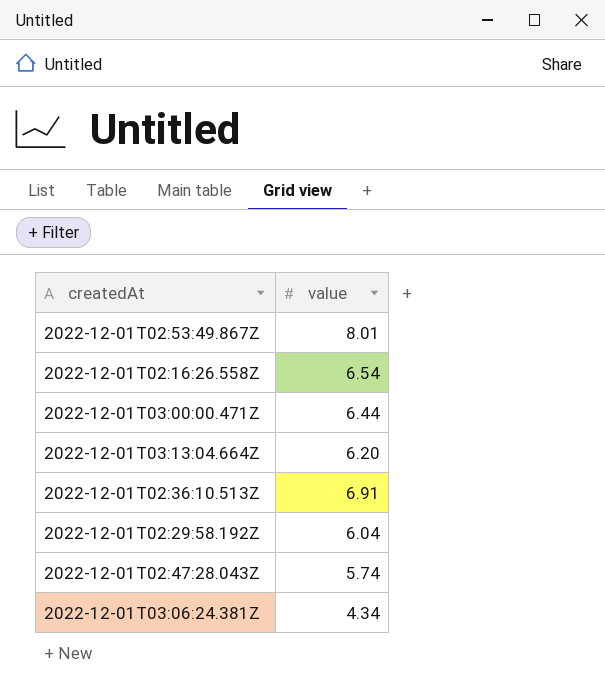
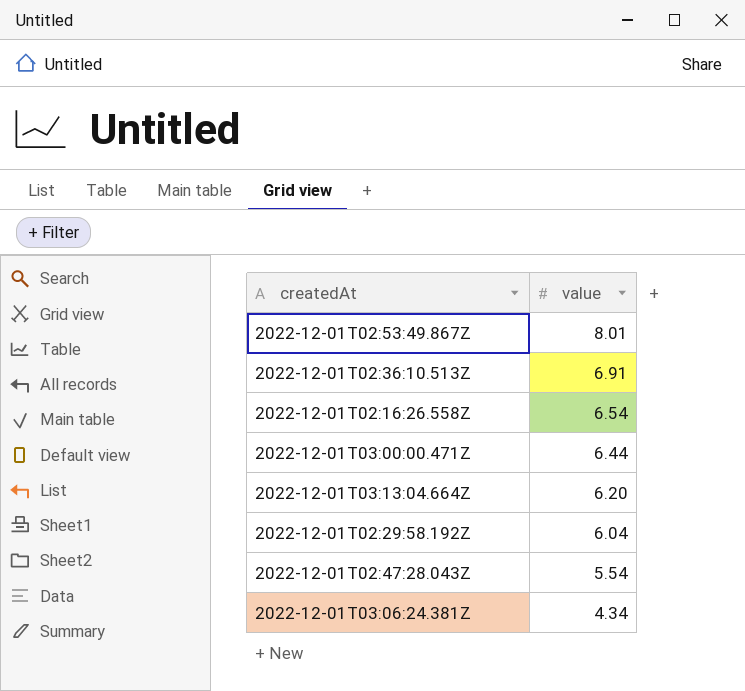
row order: none -> value descending
2022-12-01T02:47:28.043Z | value: 5.74 -> 5.54

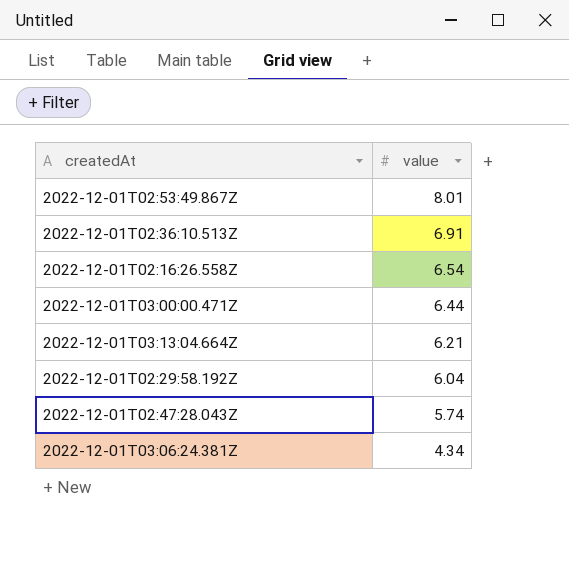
2022-12-01T03:13:04.664Z | value: 6.20 -> 6.21
2022-12-01T02:47:28.043Z | value: 5.54 -> 5.74

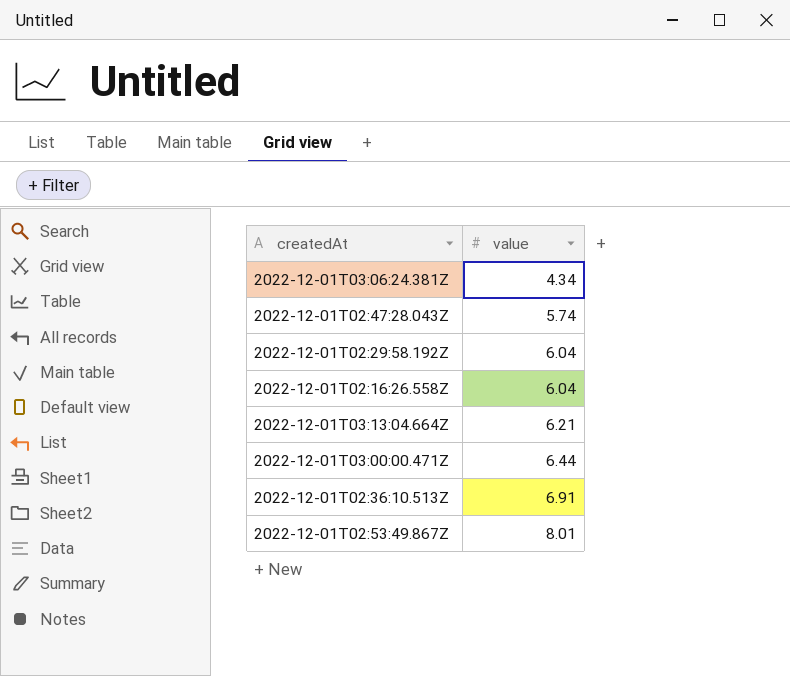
row order: value descending -> value ascending
2022-12-01T02:16:26.558Z | value: 6.54 -> 6.04

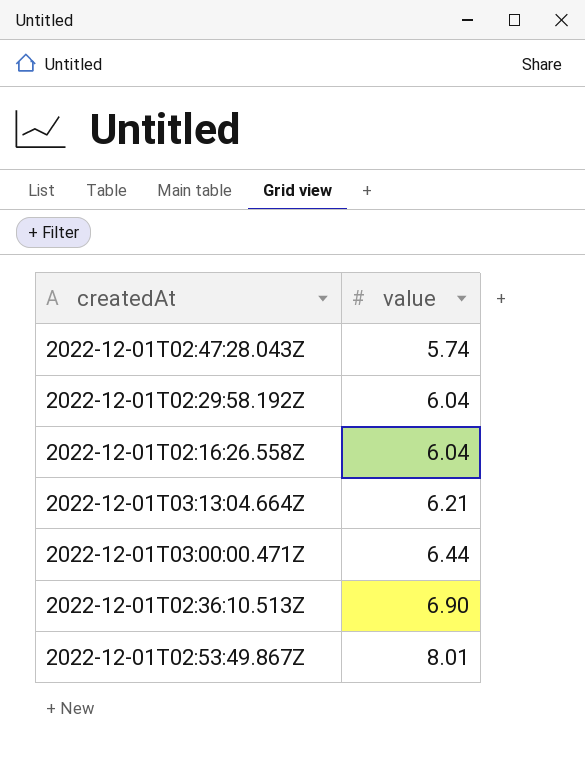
row 2022-12-01T03:06:24.381Z: 4.34 -> none
2022-12-01T02:36:10.513Z | value: 6.91 -> 6.90

